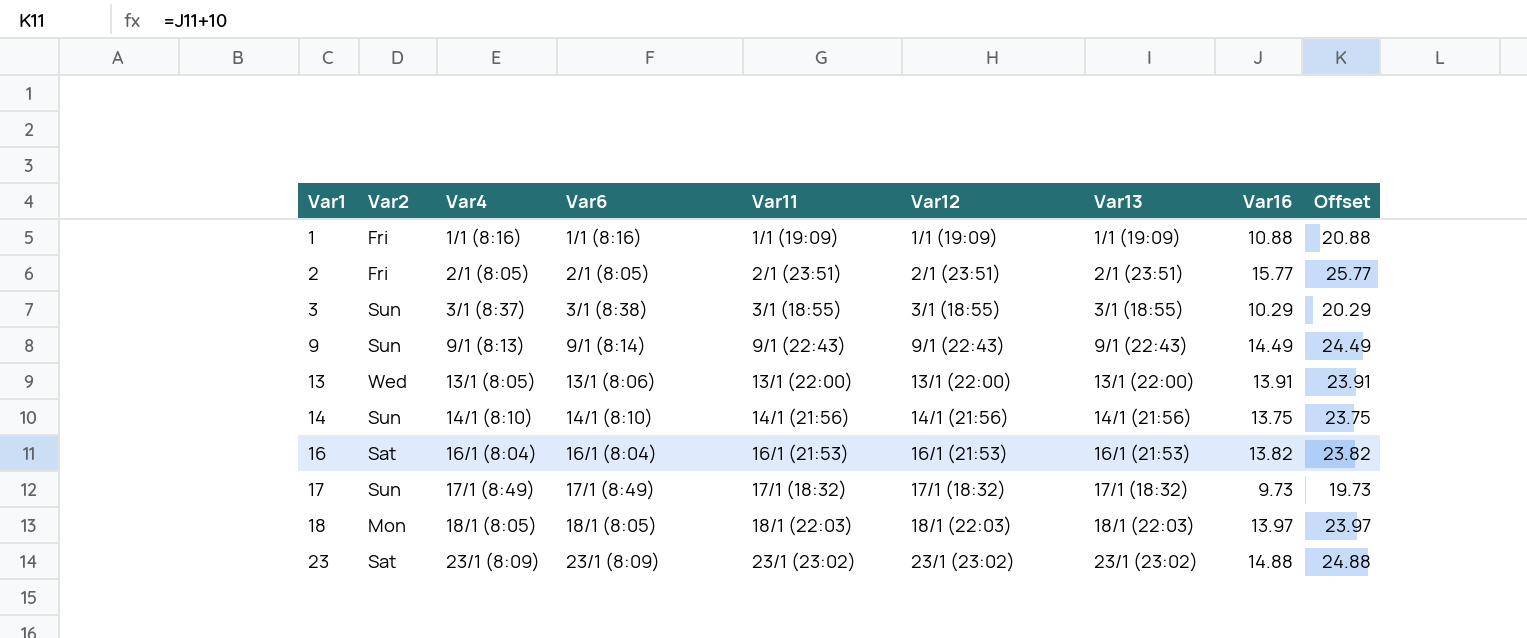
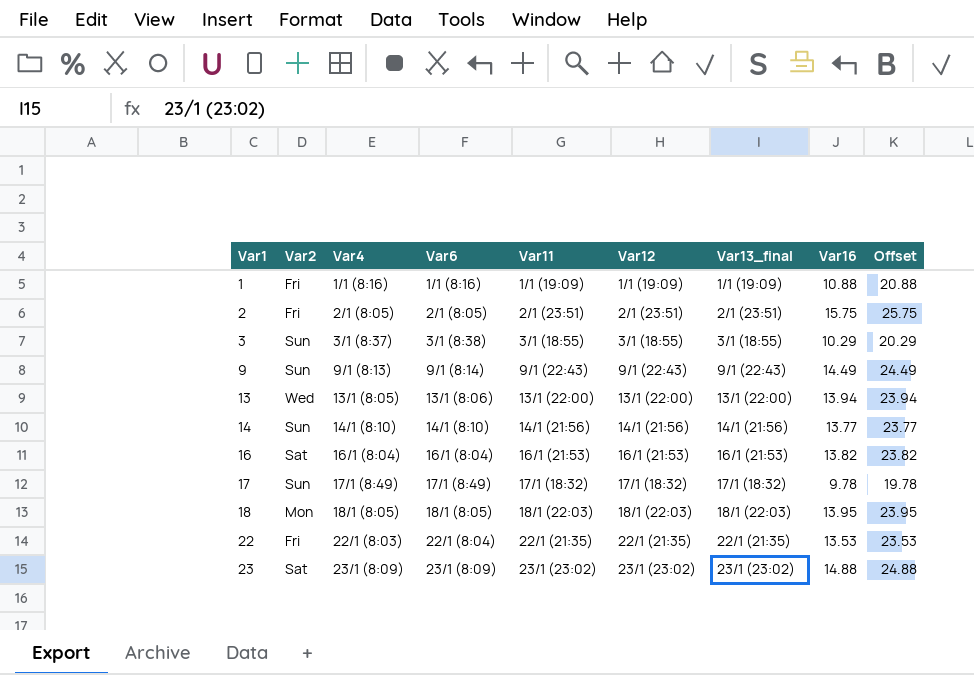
column name: Var13 -> Var13_final
2 | Var16: 15.77 -> 15.75
2 | Offset: 25.77 -> 25.75
13 | Var16: 13.91 -> 13.94
13 | Offset: 23.91 -> 23.94
14 | Var16: 13.75 -> 13.77
14 | Offset: 23.75 -> 23.77
17 | Var16: 9.73 -> 9.78
17 | Offset: 19.73 -> 19.78
18 | Var16: 13.97 -> 13.95
18 | Offset: 23.97 -> 23.95
row 22: none -> Fri | 22/1 (8:03) | 22/1 (8:04) | 22/1 (21:35) | 22/1 (21:35) | 22/1 (21:35) | 13.53 | 23.53

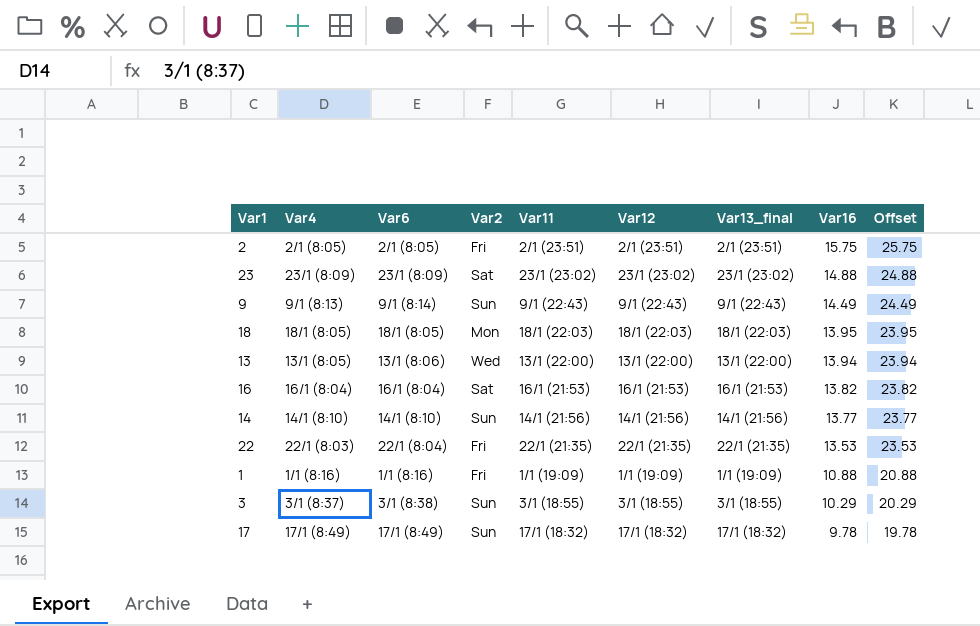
row order: Var1 ascending -> Var16 descending
column Var2 | position: 2 -> 4

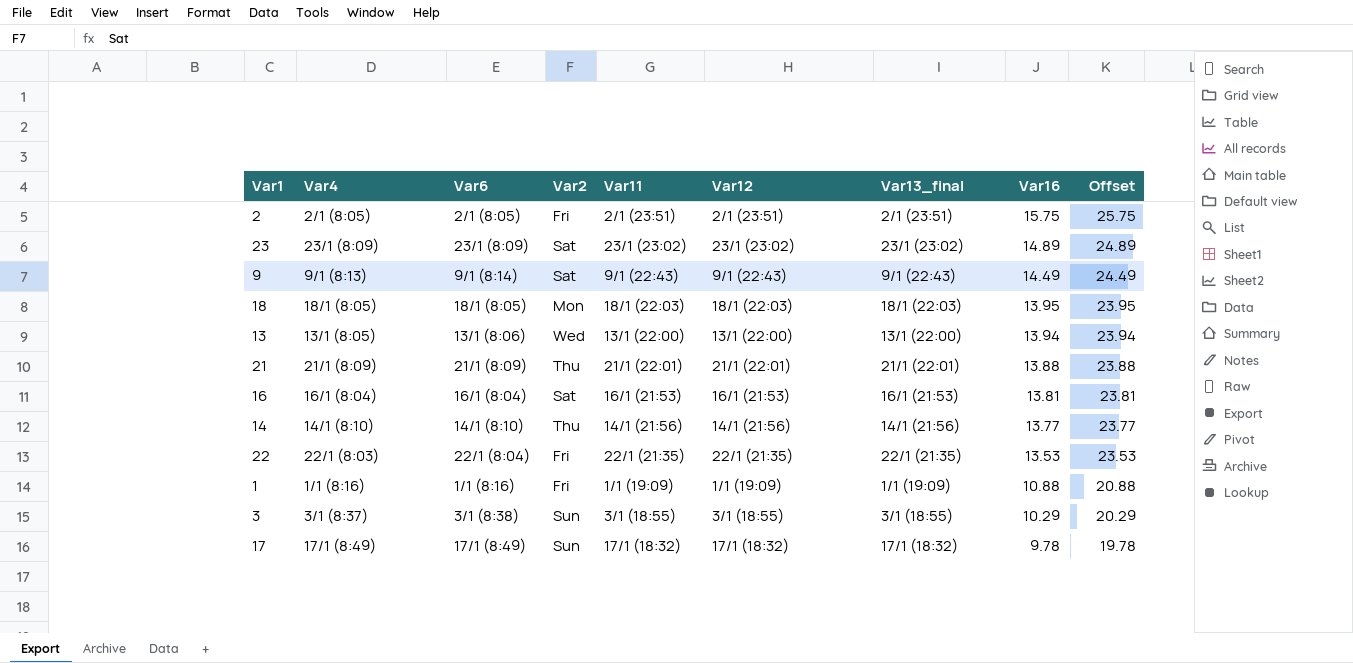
23 | Var16: 14.88 -> 14.89
23 | Offset: 24.88 -> 24.89
9 | Var2: Sun -> Sat
row 21: none -> 21/1 (8:09) | 21/1 (8:09) | Thu | 21/1 (22:01) | 21/1 (22:01) | 21/1 (22:01) | 13.88 | 23.88
16 | Var16: 13.82 -> 13.81
16 | Offset: 23.82 -> 23.81
14 | Var2: Sun -> Thu

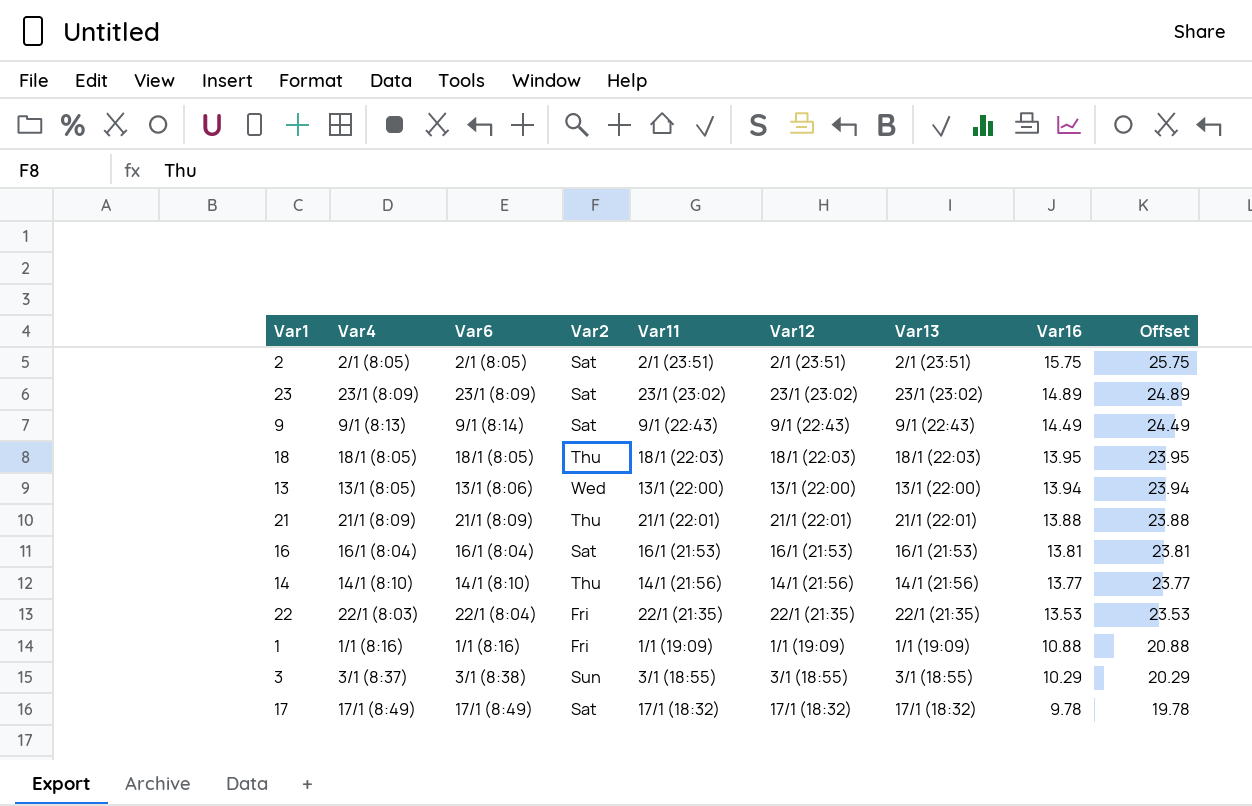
column name: Var13_final -> Var13
2 | Var2: Fri -> Sat
18 | Var2: Mon -> Thu
17 | Var2: Sun -> Sat

